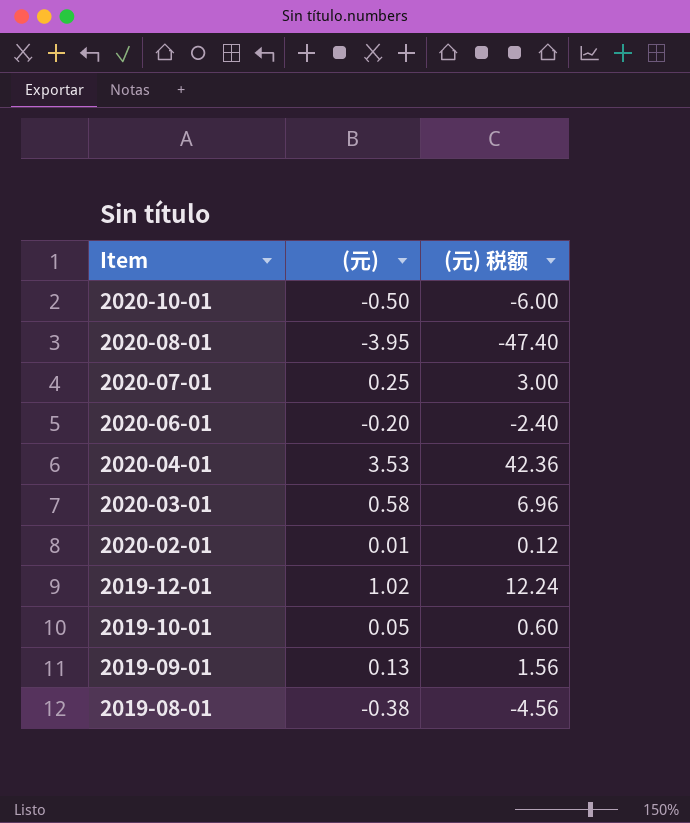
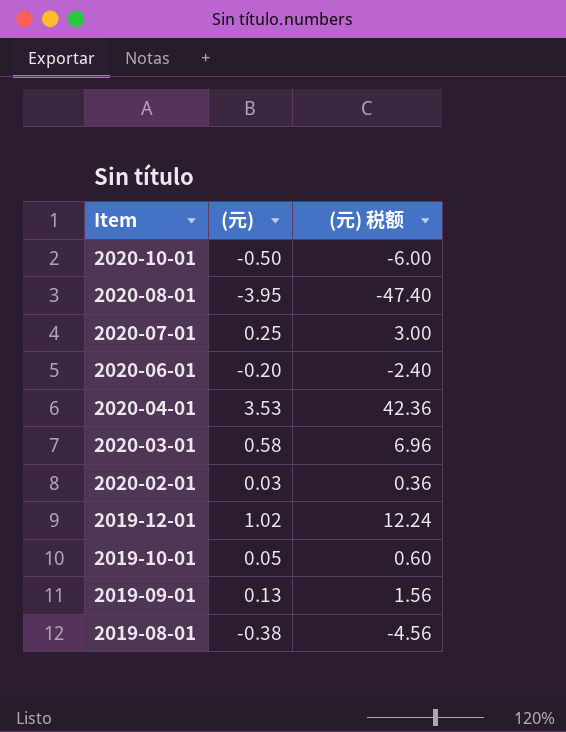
2020-02-01 | (元): 0.01 -> 0.03
2020-02-01 | (元) 税额: 0.12 -> 0.36

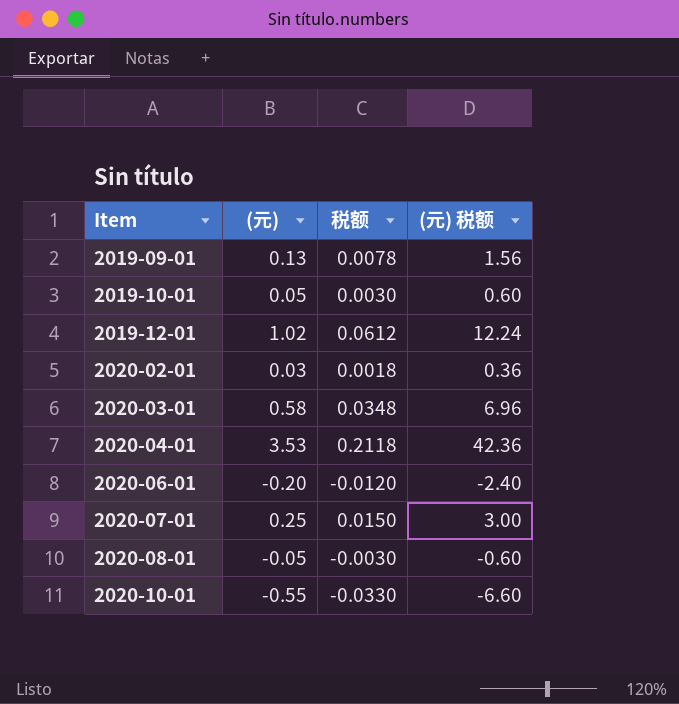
row order: Item descending -> Item ascending
column 税额 | formula: none -> [(元)] * 0.06
row 2019-08-01: -0.38 | -4.56 -> none
2020-08-01 | (元): -3.95 -> -0.05
2020-08-01 | (元) 税额: -47.40 -> -0.60
2020-10-01 | (元): -0.50 -> -0.55
2020-10-01 | (元) 税额: -6.00 -> -6.60

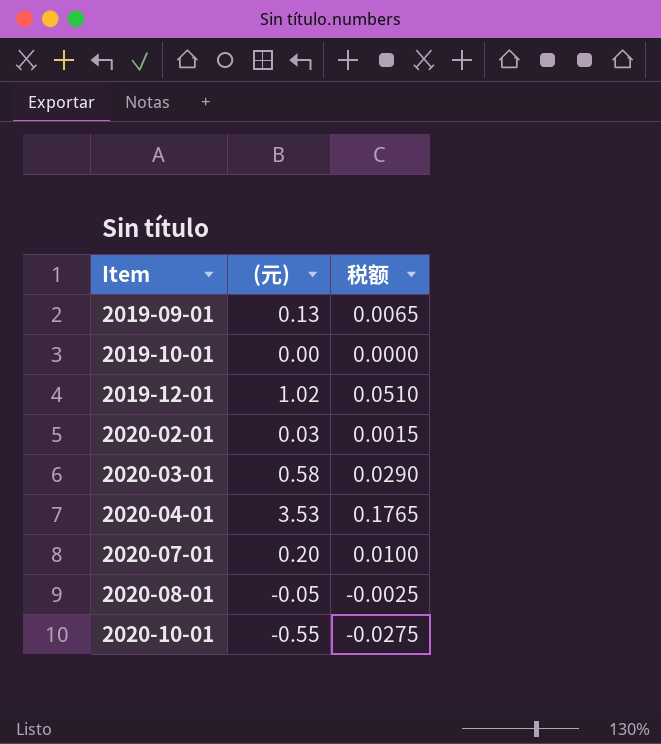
column (元) 税额 | formula: [(元)] * 12 -> none
column 税额 | formula: [(元)] * 0.06 -> [(元)] * 0.05
row 2020-06-01: -0.20 | -0.0120 | -2.40 -> none
2019-10-01 | (元): 0.05 -> 0.00
2020-07-01 | (元): 0.25 -> 0.20

